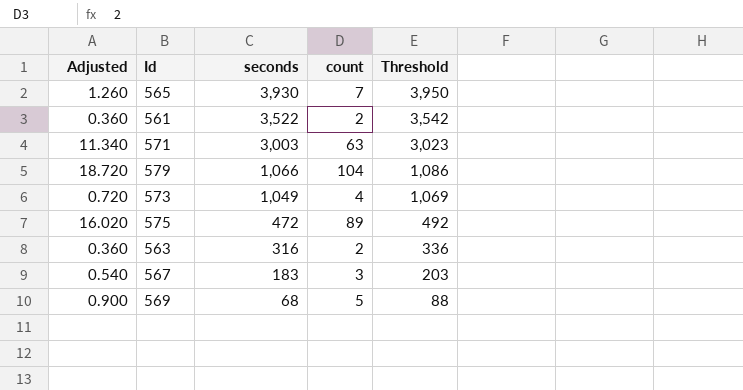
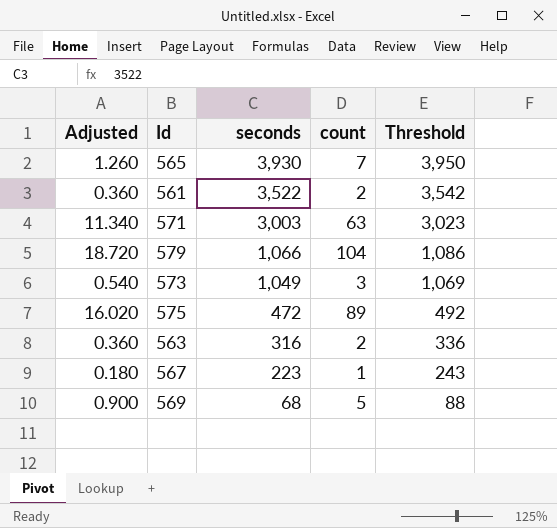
573 | Adjusted: 0.720 -> 0.540
573 | count: 4 -> 3
567 | Adjusted: 0.540 -> 0.180
567 | seconds: 183 -> 223
567 | count: 3 -> 1
567 | Threshold: 203 -> 243

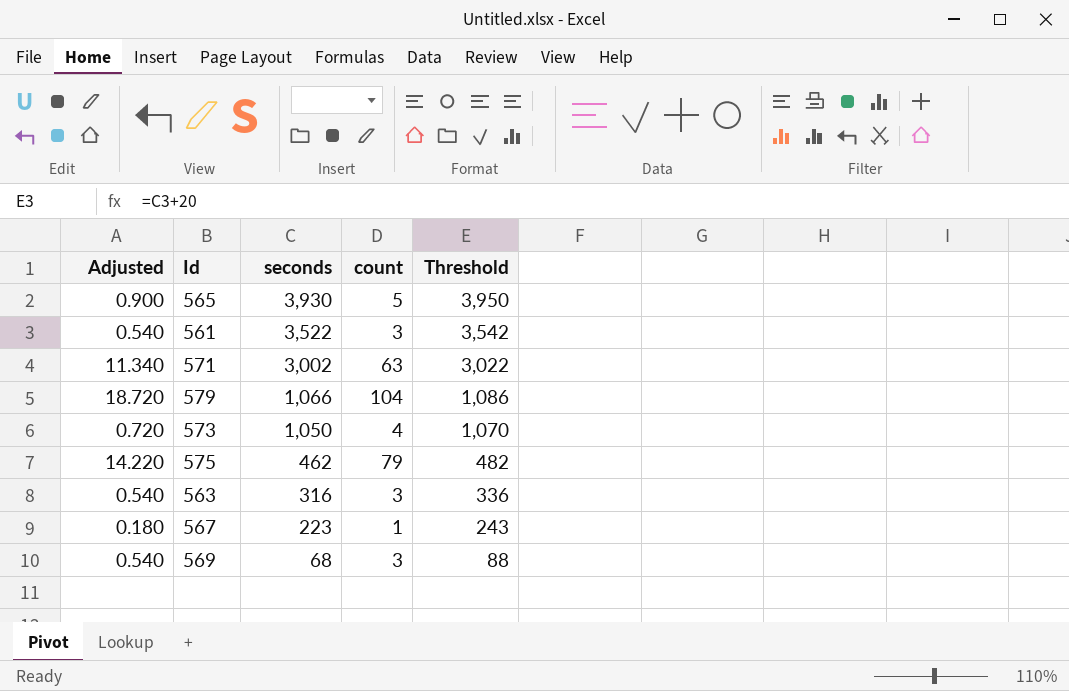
565 | Adjusted: 1.260 -> 0.900
565 | count: 7 -> 5
561 | Adjusted: 0.360 -> 0.540
561 | count: 2 -> 3
571 | seconds: 3,003 -> 3,002
571 | Threshold: 3,023 -> 3,022
573 | Adjusted: 0.540 -> 0.720
573 | seconds: 1,049 -> 1,050
573 | count: 3 -> 4
573 | Threshold: 1,069 -> 1,070
575 | Adjusted: 16.020 -> 14.220
575 | seconds: 472 -> 462
575 | count: 89 -> 79
575 | Threshold: 492 -> 482
563 | Adjusted: 0.360 -> 0.540
563 | count: 2 -> 3
569 | Adjusted: 0.900 -> 0.540
569 | count: 5 -> 3

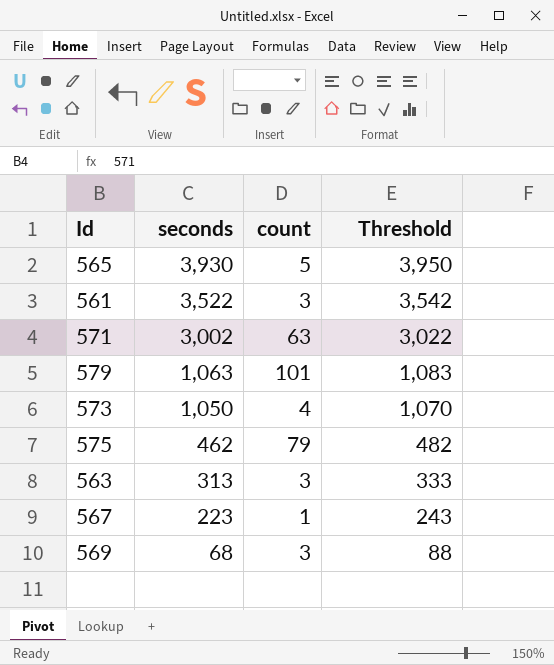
column Adjusted | formula: [count] * 0.18 -> none
579 | seconds: 1,066 -> 1,063
579 | count: 104 -> 101
579 | Threshold: 1,086 -> 1,083
563 | seconds: 316 -> 313
563 | Threshold: 336 -> 333

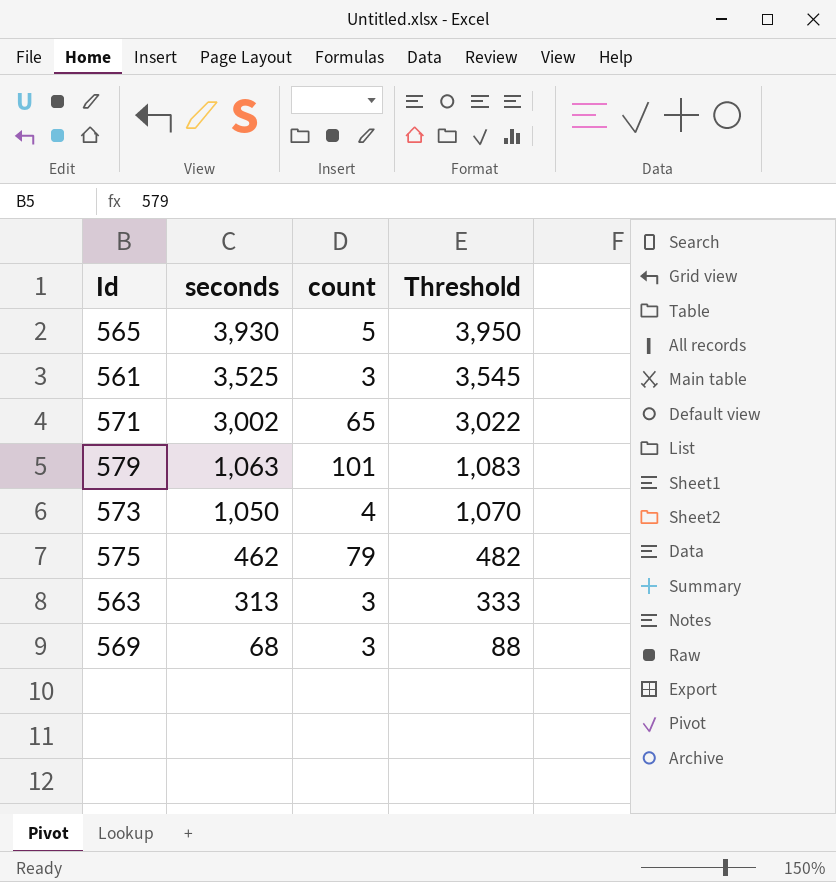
row 567: 223 | 1 | 243 -> none
561 | seconds: 3,522 -> 3,525
561 | Threshold: 3,542 -> 3,545
571 | count: 63 -> 65

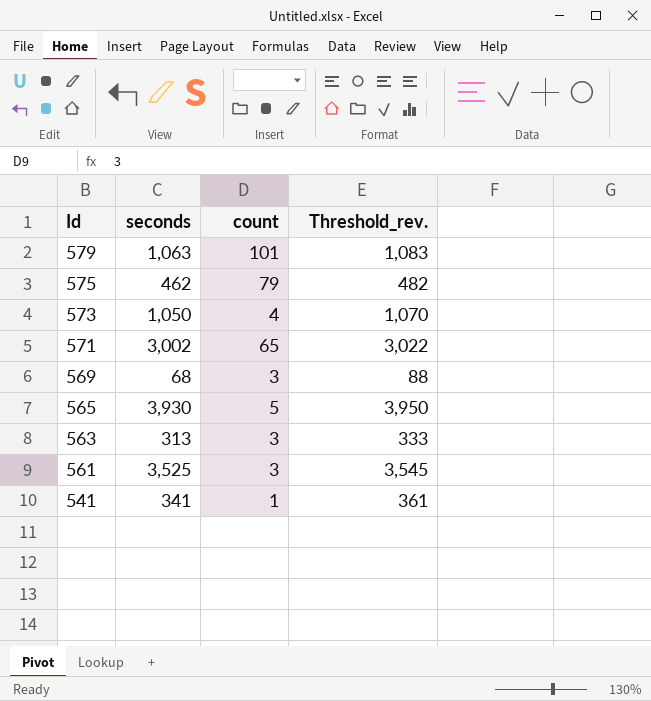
row order: seconds descending -> Id descending
column name: Threshold -> Threshold_rev.
row 541: none -> 341 | 1 | 361

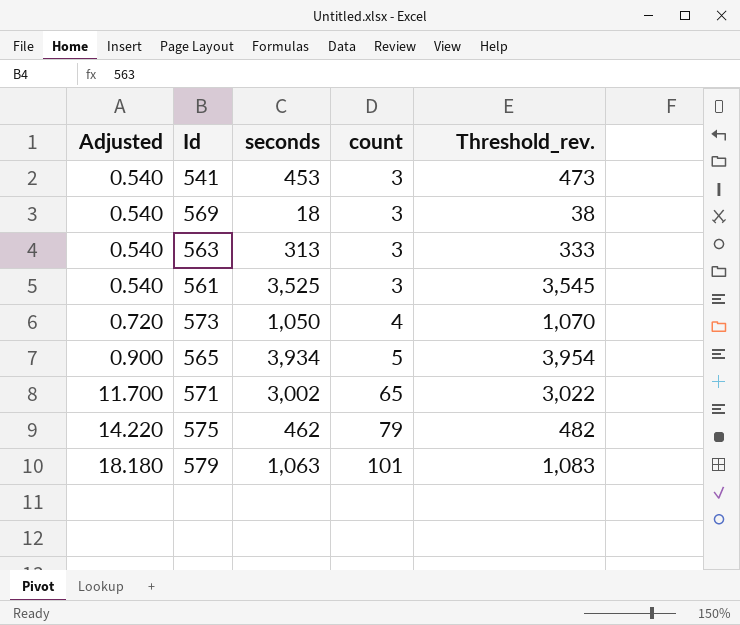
row order: Id descending -> Adjusted ascending
column Adjusted | formula: none -> [count] * 0.18
541 | seconds: 341 -> 453
541 | count: 1 -> 3
541 | Threshold_rev.: 361 -> 473
569 | seconds: 68 -> 18
569 | Threshold_rev.: 88 -> 38
565 | seconds: 3,930 -> 3,934
565 | Threshold_rev.: 3,950 -> 3,954

